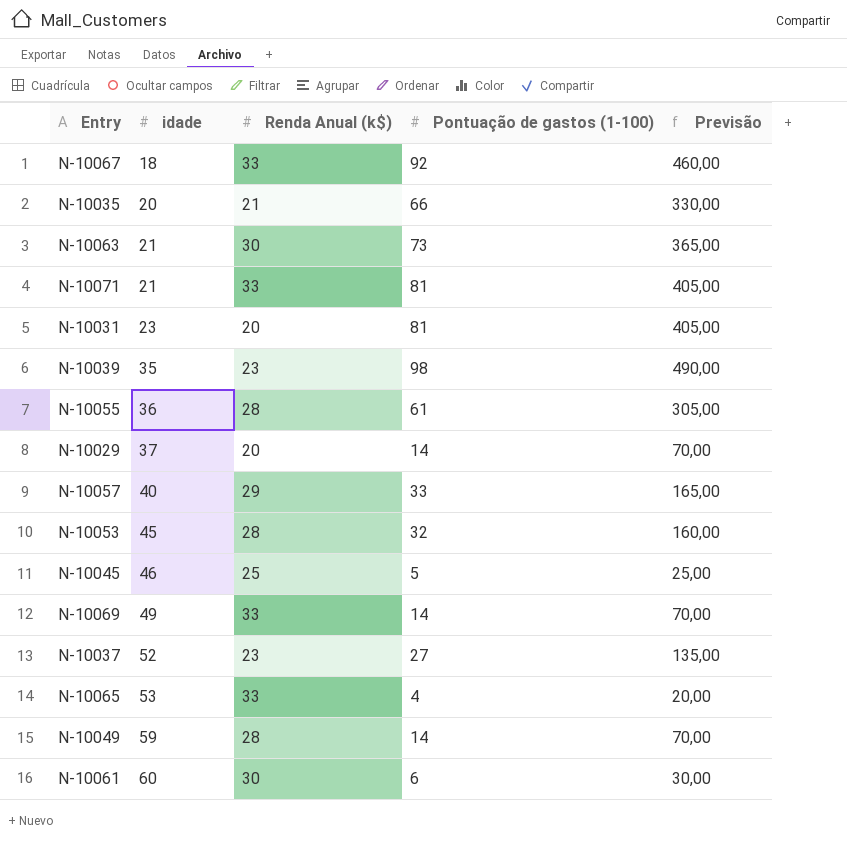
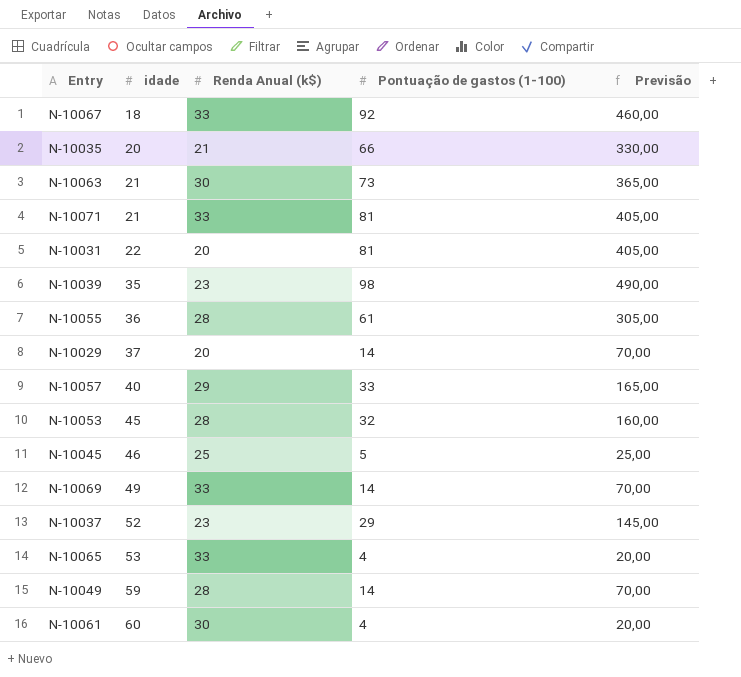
N-10031 | idade: 23 -> 22
N-10037 | Pontuação de gastos (1-100): 27 -> 29
N-10037 | Previsão: 135,00 -> 145,00
N-10061 | Pontuação de gastos (1-100): 6 -> 4
N-10061 | Previsão: 30,00 -> 20,00

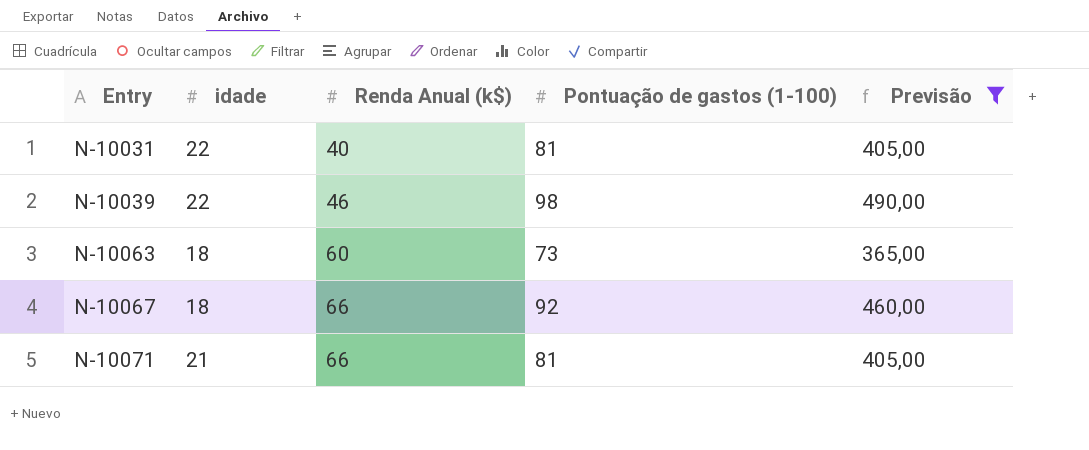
filter: none -> Previsão >= 365,00
row order: idade ascending -> Entry ascending
N-10031 | Renda Anual (k$): 20 -> 40
N-10039 | idade: 35 -> 22
N-10039 | Renda Anual (k$): 23 -> 46
N-10063 | idade: 21 -> 18
N-10063 | Renda Anual (k$): 30 -> 60
N-10067 | Renda Anual (k$): 33 -> 66
N-10071 | Renda Anual (k$): 33 -> 66

